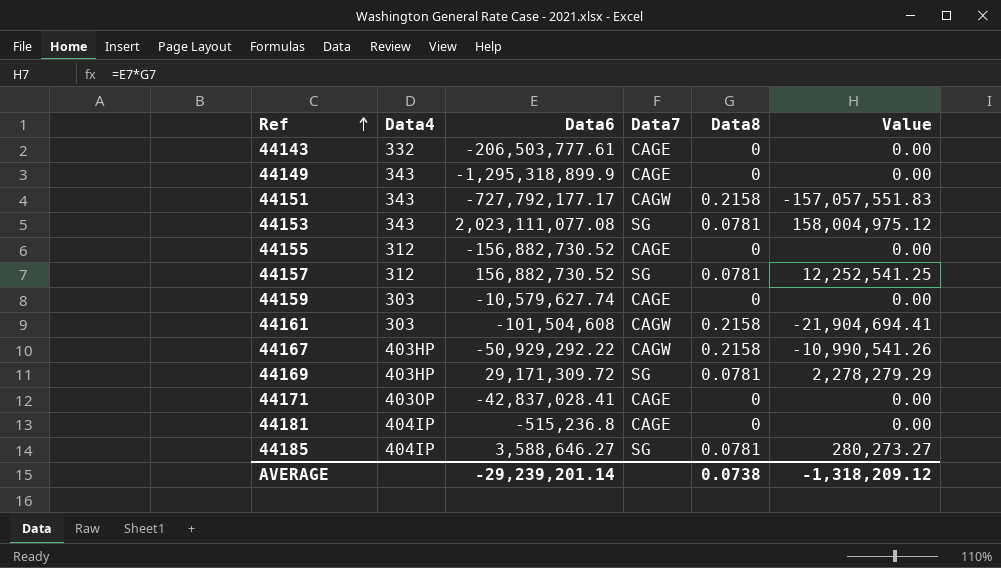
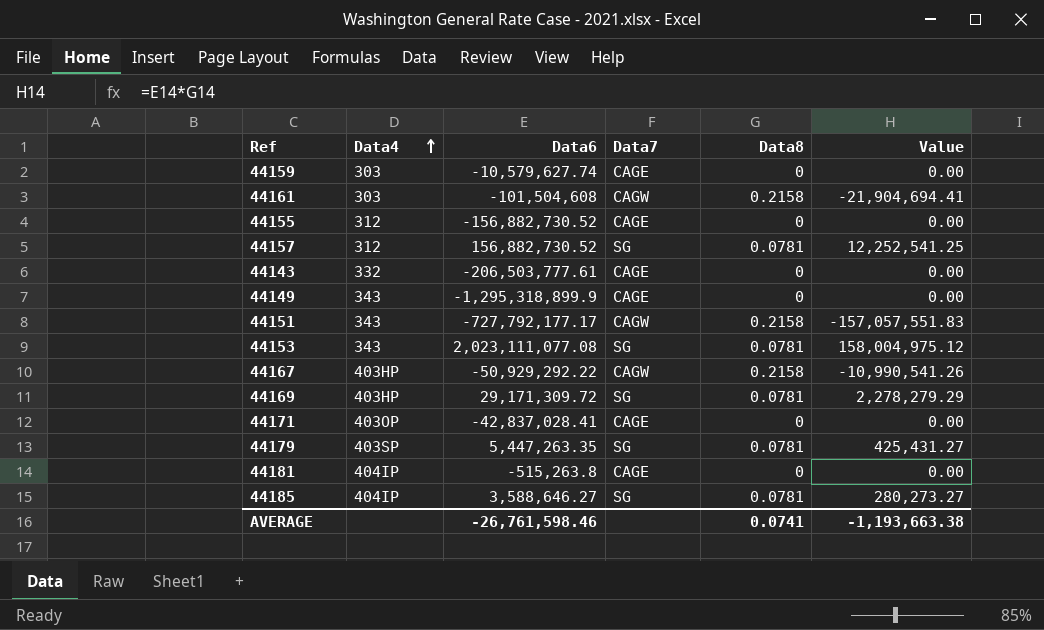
row order: Ref ascending -> Data4 ascending
row 44179: none -> 403SP | 5,447,263.35 | SG | 0.0781 | 425,431.27
44181 | Data6: -515,236.8 -> -515,263.8
AVERAGE | Data6: -29,239,201.14 -> -26,761,598.46
AVERAGE | Data8: 0.0738 -> 0.0741
AVERAGE | Value: -1,318,209.12 -> -1,193,663.38

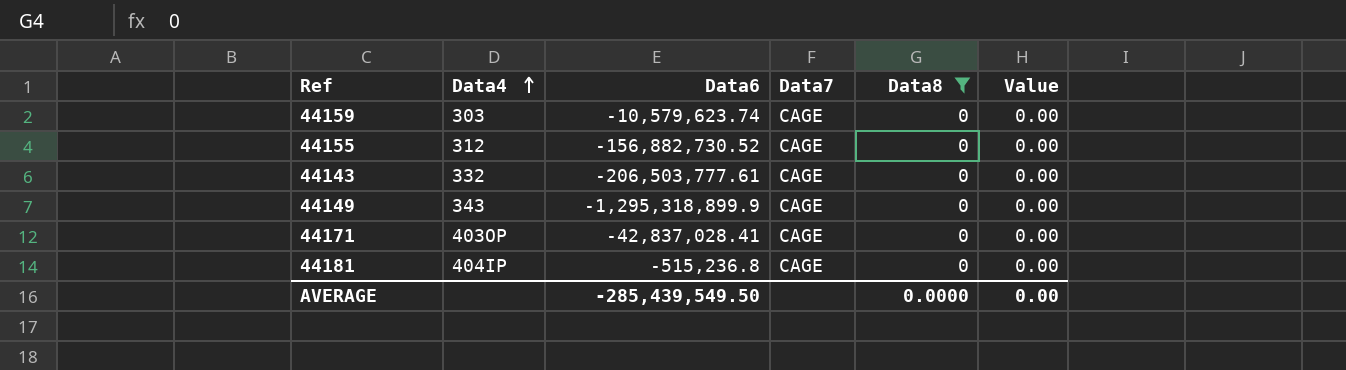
filter: none -> Data8 = 0
44159 | Data6: -10,579,627.74 -> -10,579,623.74
44181 | Data6: -515,263.8 -> -515,236.8
AVERAGE | Data6: -26,761,598.46 -> -285,439,549.50
AVERAGE | Data8: 0.0741 -> 0.0000
AVERAGE | Value: -1,193,663.38 -> 0.00

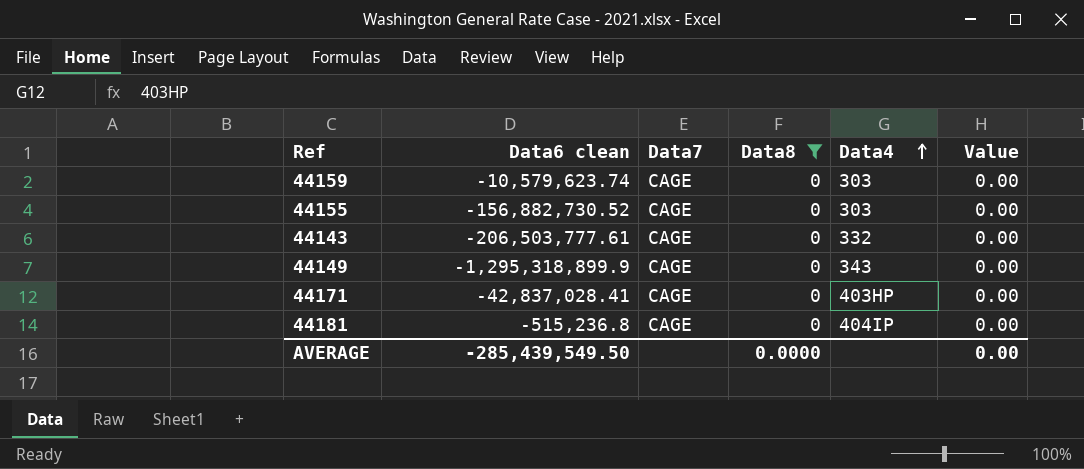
column name: Data6 -> Data6 clean
column Data4 | position: 2 -> 5
44155 | Data4: 312 -> 303
44171 | Data4: 403OP -> 403HP

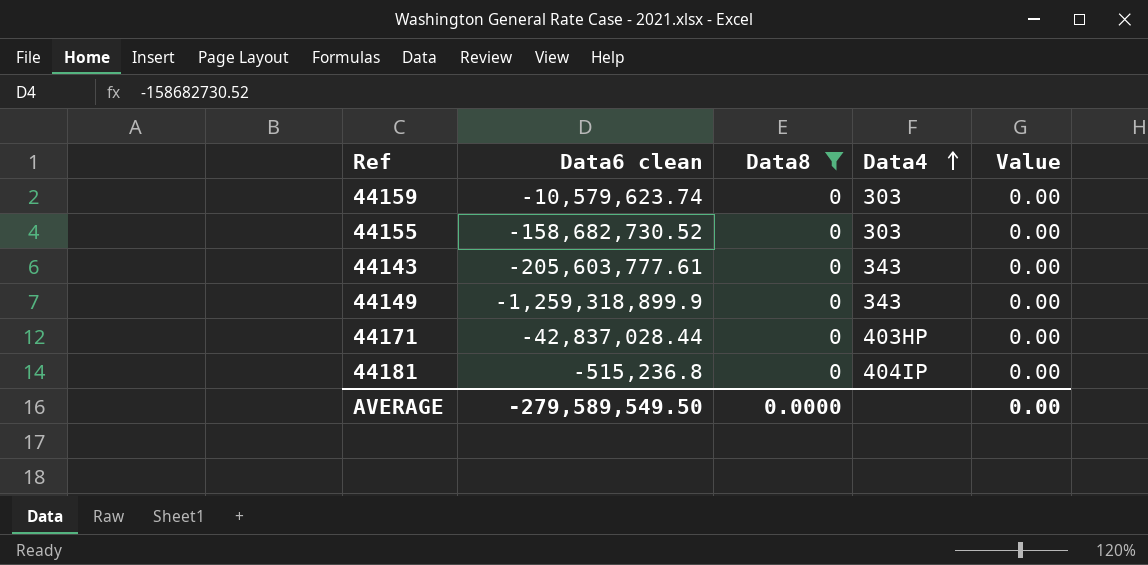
column Data7 | position: 3 -> none
44155 | Data6 clean: -156,882,730.52 -> -158,682,730.52
44143 | Data6 clean: -206,503,777.61 -> -205,603,777.61
44143 | Data4: 332 -> 343
44149 | Data6 clean: -1,295,318,899.9 -> -1,259,318,899.9
44171 | Data6 clean: -42,837,028.41 -> -42,837,028.44
AVERAGE | Data6 clean: -285,439,549.50 -> -279,589,549.50

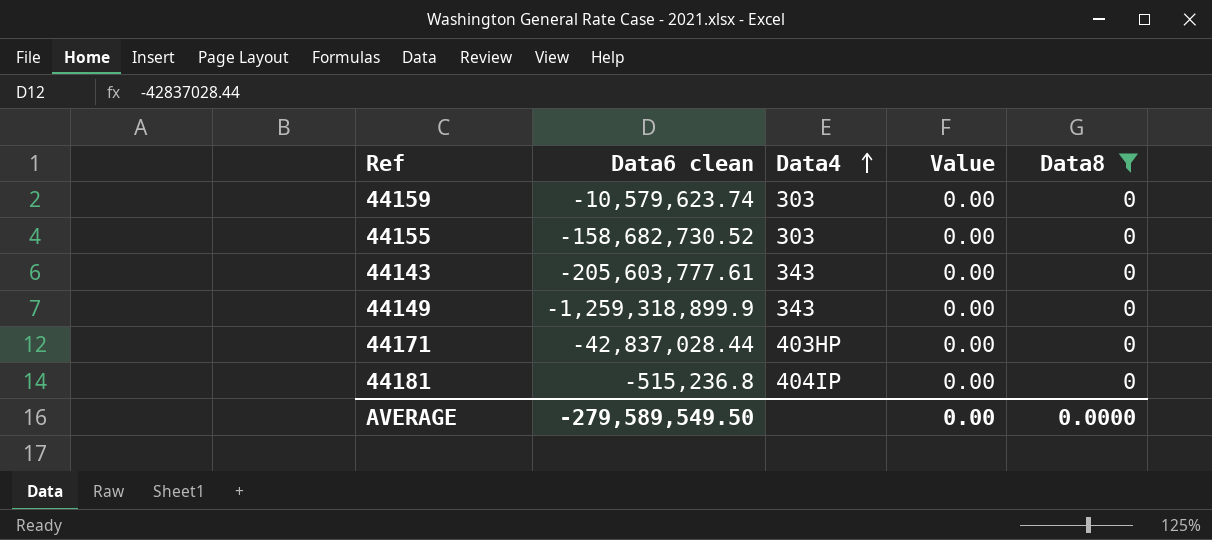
column Data8 | position: 3 -> 5

